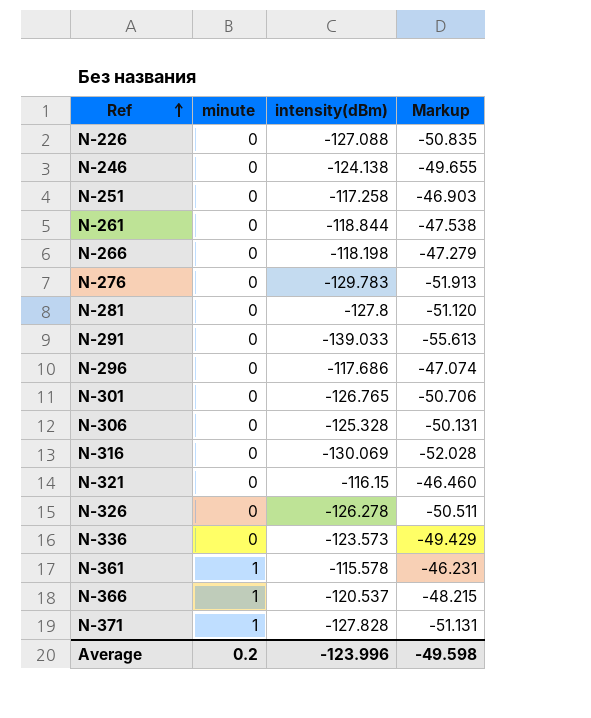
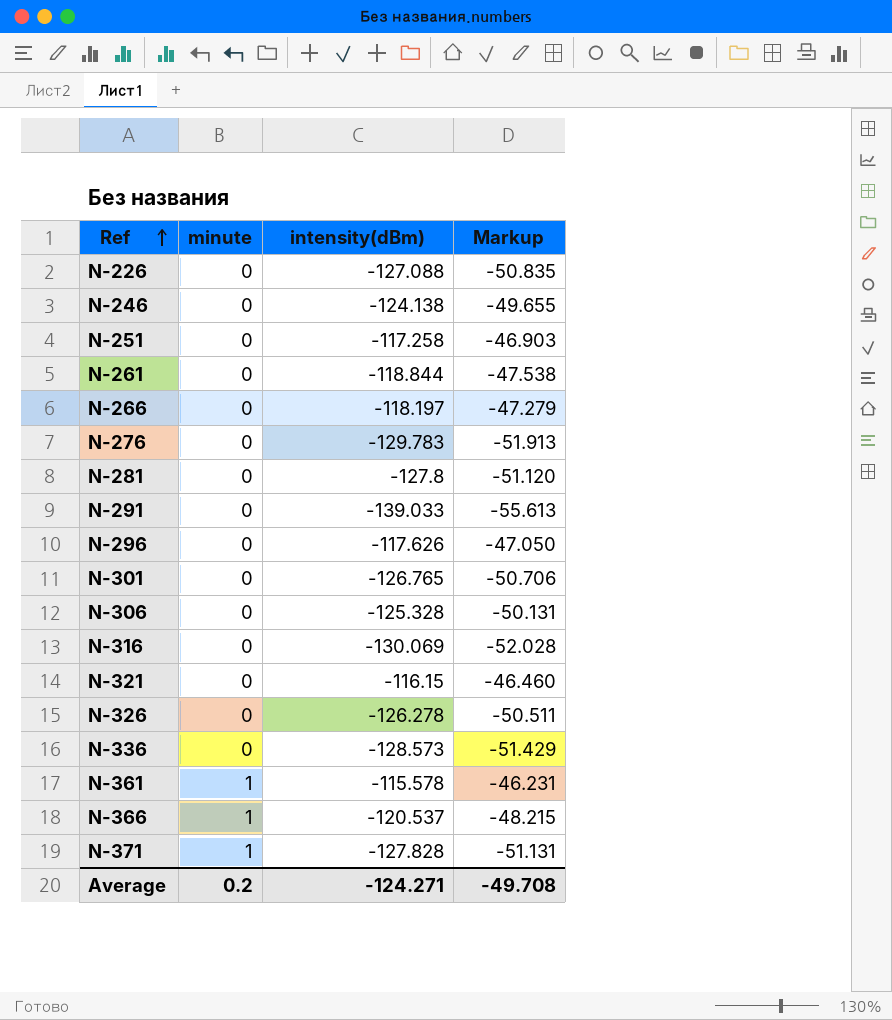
N-266 | intensity(dBm): -118.198 -> -118.197
N-296 | intensity(dBm): -117.686 -> -117.626
N-296 | Markup: -47.074 -> -47.050
N-336 | intensity(dBm): -123.573 -> -128.573
N-336 | Markup: -49.429 -> -51.429
Average | intensity(dBm): -123.996 -> -124.271
Average | Markup: -49.598 -> -49.708

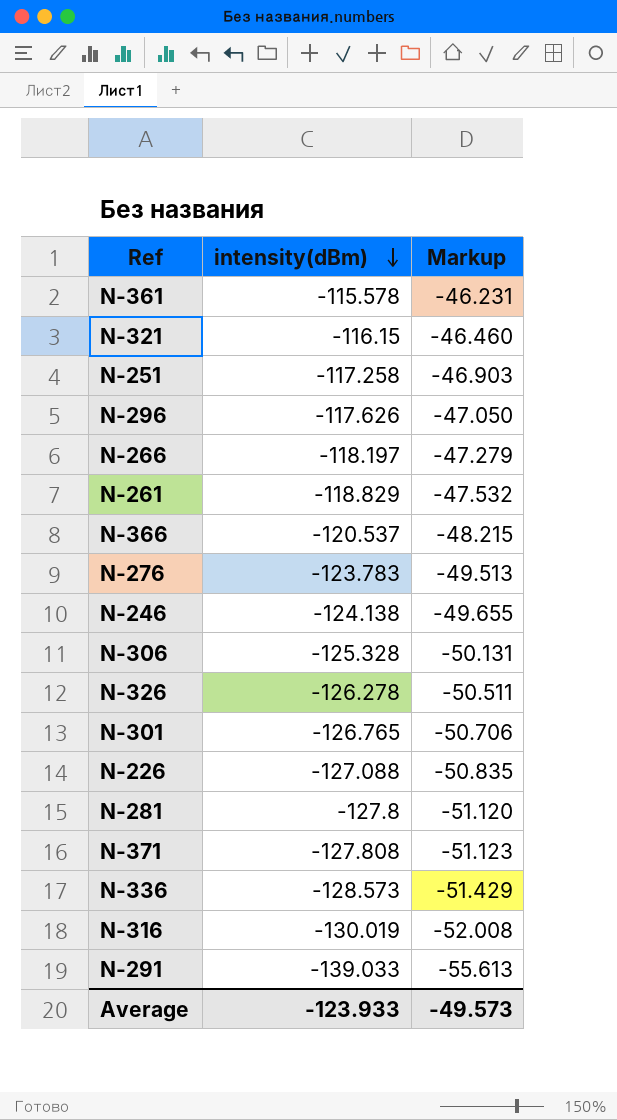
row order: Ref ascending -> intensity(dBm) descending
column minute | position: 2 -> none
N-261 | intensity(dBm): -118.844 -> -118.829
N-261 | Markup: -47.538 -> -47.532
N-276 | intensity(dBm): -129.783 -> -123.783
N-276 | Markup: -51.913 -> -49.513
N-371 | intensity(dBm): -127.828 -> -127.808
N-371 | Markup: -51.131 -> -51.123
N-316 | intensity(dBm): -130.069 -> -130.019
N-316 | Markup: -52.028 -> -52.008
Average | intensity(dBm): -124.271 -> -123.933
Average | Markup: -49.708 -> -49.573

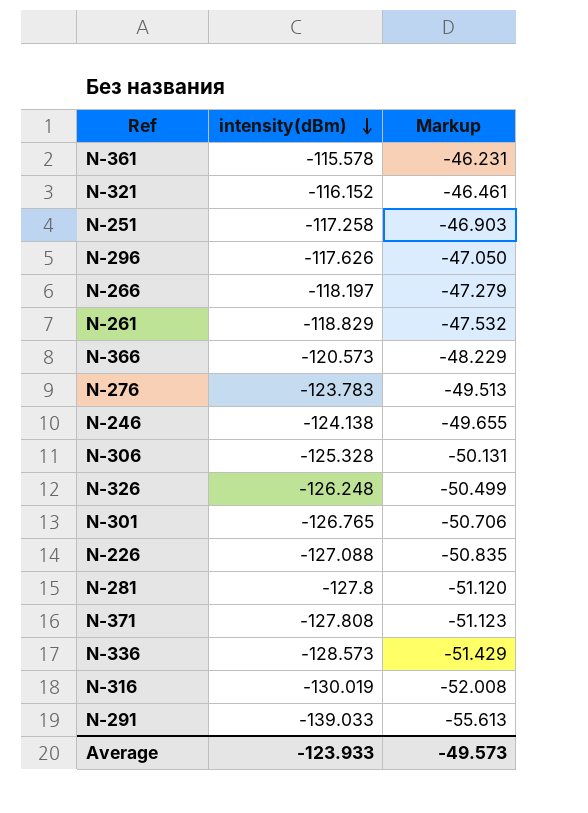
N-321 | intensity(dBm): -116.15 -> -116.152
N-321 | Markup: -46.460 -> -46.461
N-366 | intensity(dBm): -120.537 -> -120.573
N-366 | Markup: -48.215 -> -48.229
N-326 | intensity(dBm): -126.278 -> -126.248
N-326 | Markup: -50.511 -> -50.499

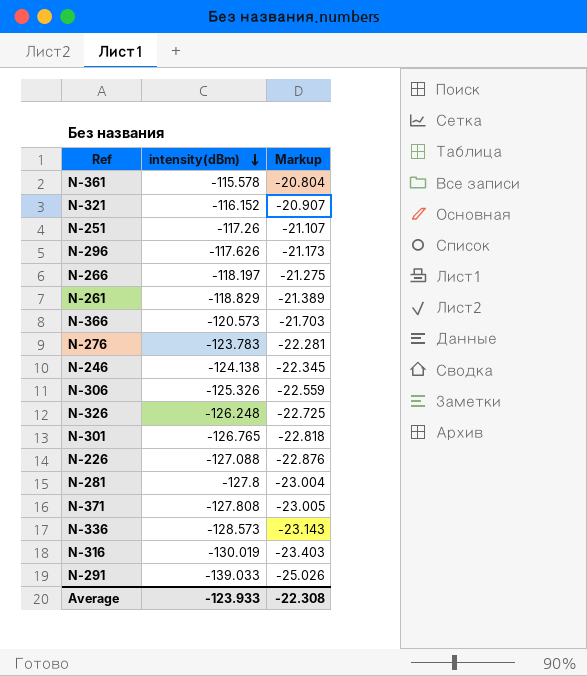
column Markup | formula: [intensity(dBm)] * 0.4 -> [intensity(dBm)] * 0.18
N-251 | intensity(dBm): -117.258 -> -117.26
N-306 | intensity(dBm): -125.328 -> -125.326
Average | Markup: -49.573 -> -22.308

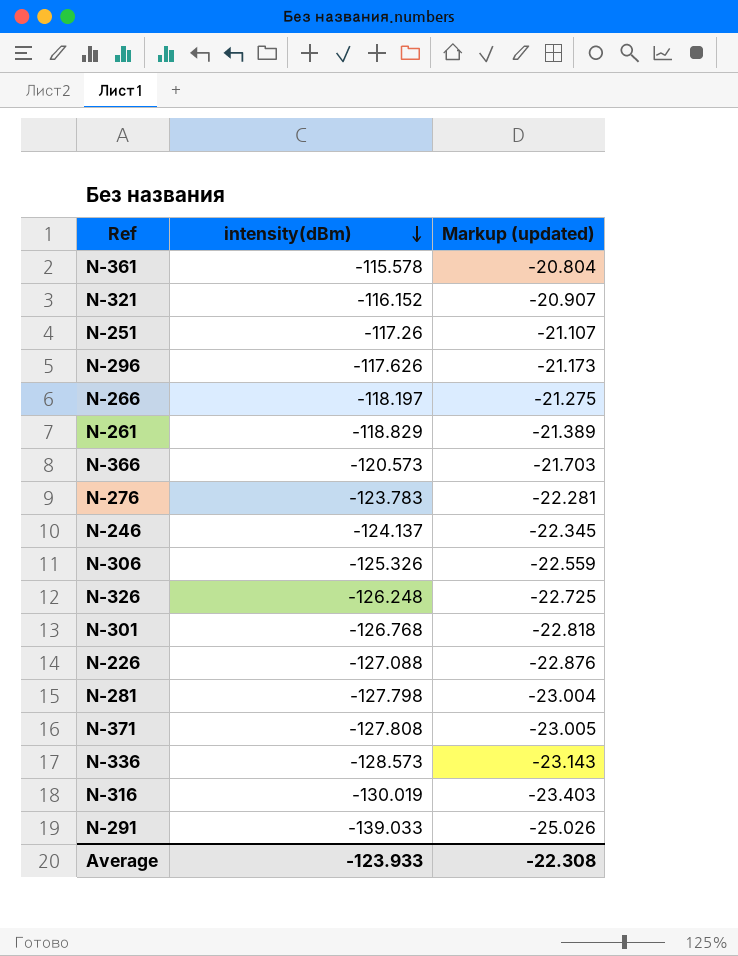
column name: Markup -> Markup (updated)
N-246 | intensity(dBm): -124.138 -> -124.137
N-301 | intensity(dBm): -126.765 -> -126.768
N-281 | intensity(dBm): -127.8 -> -127.798

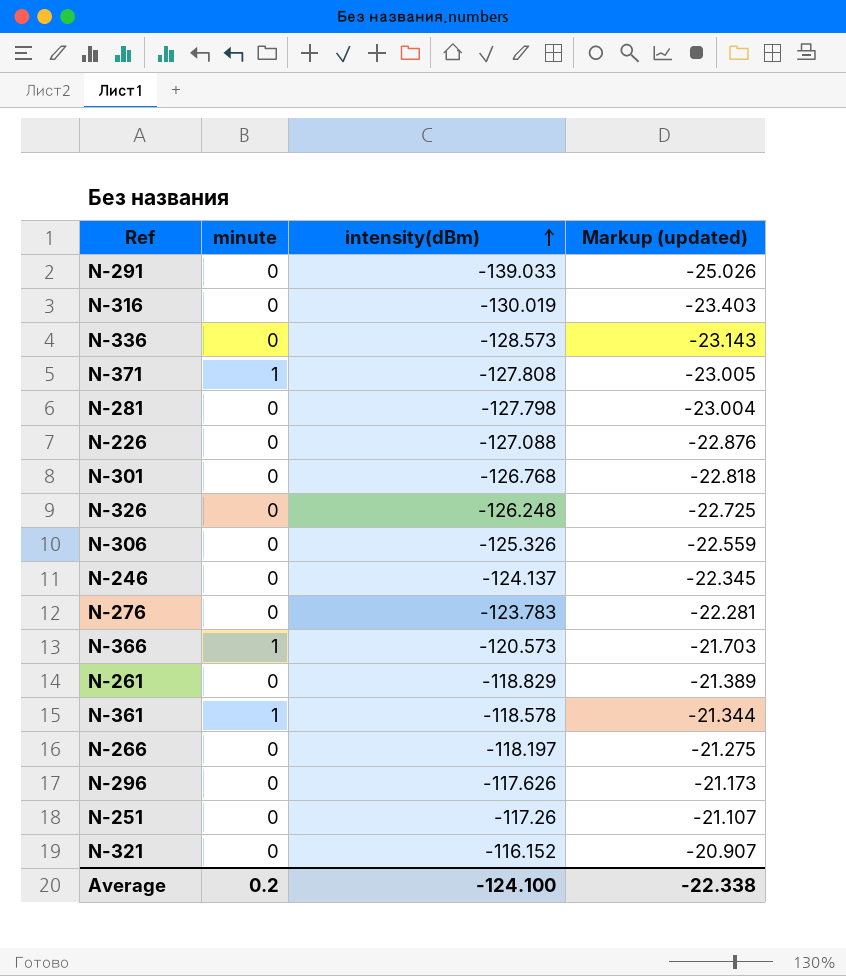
row order: intensity(dBm) descending -> intensity(dBm) ascending
column minute | position: none -> 2
N-361 | intensity(dBm): -115.578 -> -118.578
N-361 | Markup (updated): -20.804 -> -21.344
Average | intensity(dBm): -123.933 -> -124.100
Average | Markup (updated): -22.308 -> -22.338

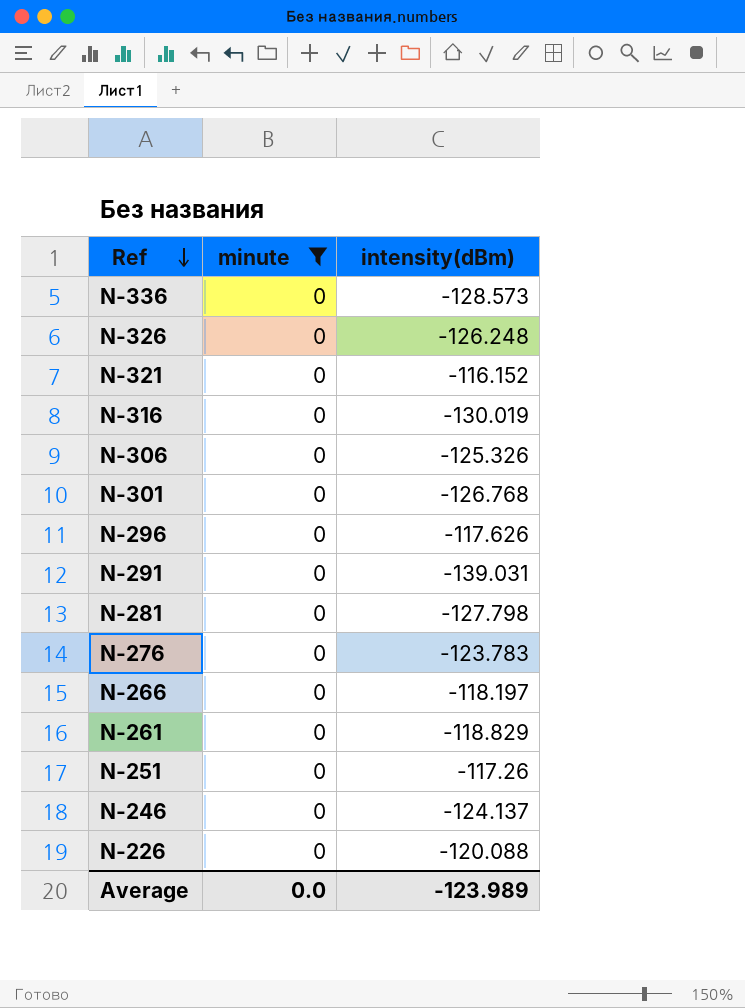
filter: none -> minute = 0
row order: intensity(dBm) ascending -> Ref descending
column Markup (updated) | formula: [intensity(dBm)] * 0.18 -> none
N-291 | intensity(dBm): -139.033 -> -139.031
N-226 | intensity(dBm): -127.088 -> -120.088
Average | minute: 0.2 -> 0.0
Average | intensity(dBm): -124.100 -> -123.989

